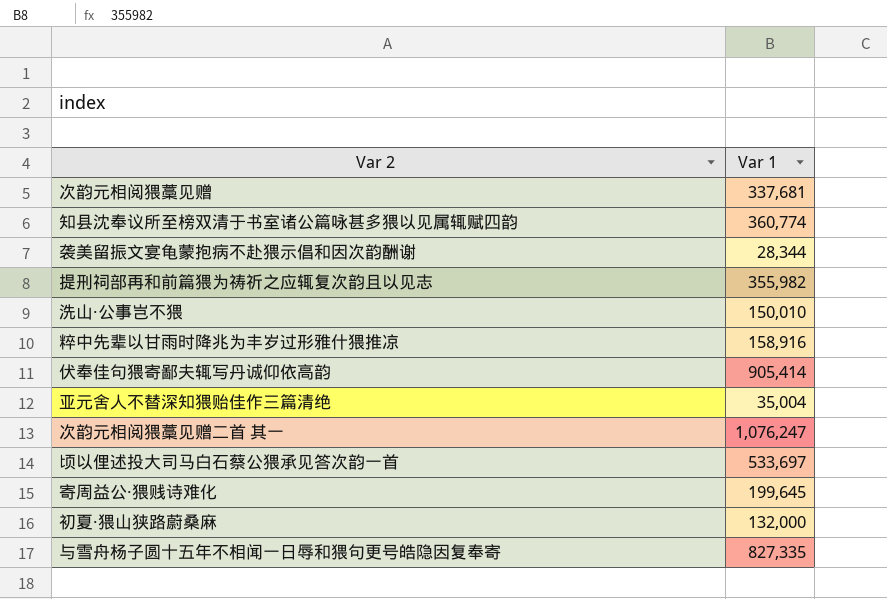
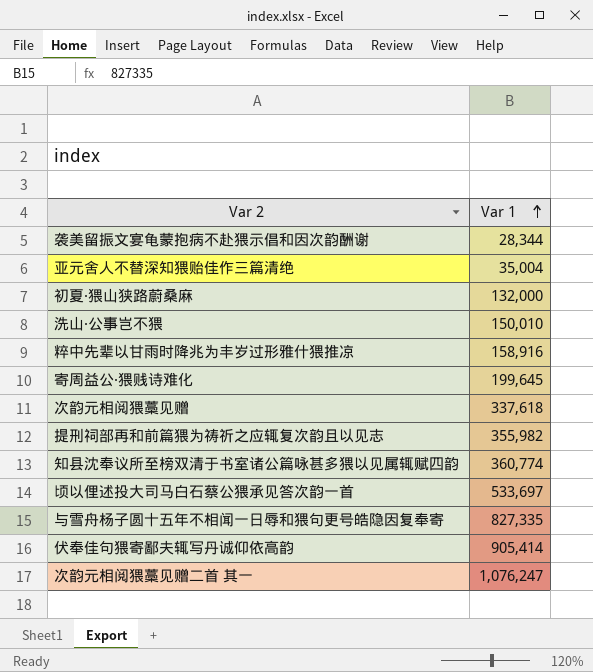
row order: none -> Var 1 ascending
次韵元相阅猥藁见赠 | Var 1: 337,681 -> 337,618

